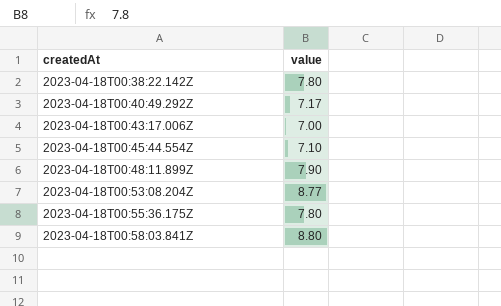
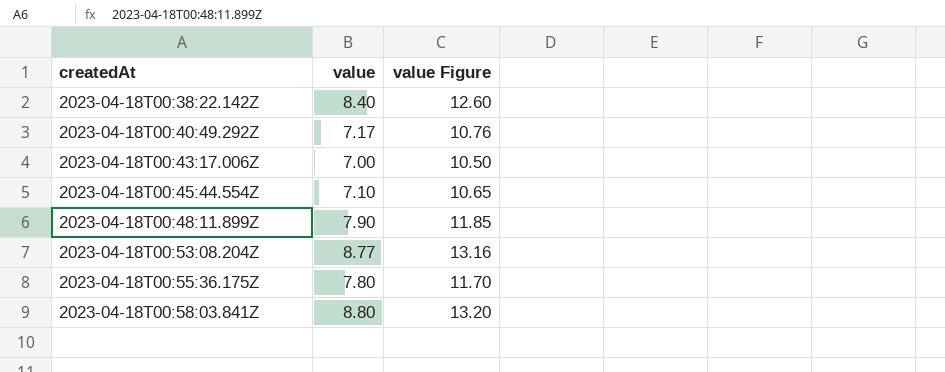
column value Figure | formula: none -> [value] * 1.5
2023-04-18T00:38:22.142Z | value: 7.80 -> 8.40

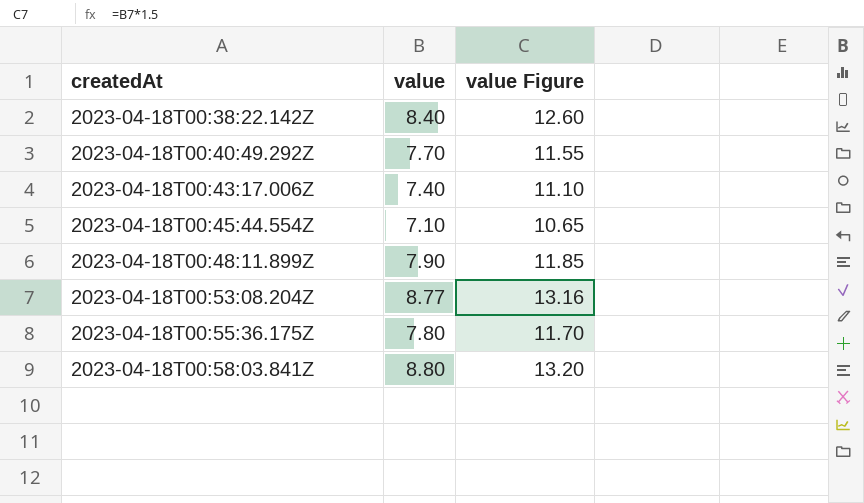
2023-04-18T00:40:49.292Z | value: 7.17 -> 7.70
2023-04-18T00:40:49.292Z | value Figure: 10.76 -> 11.55
2023-04-18T00:43:17.006Z | value: 7.00 -> 7.40
2023-04-18T00:43:17.006Z | value Figure: 10.50 -> 11.10

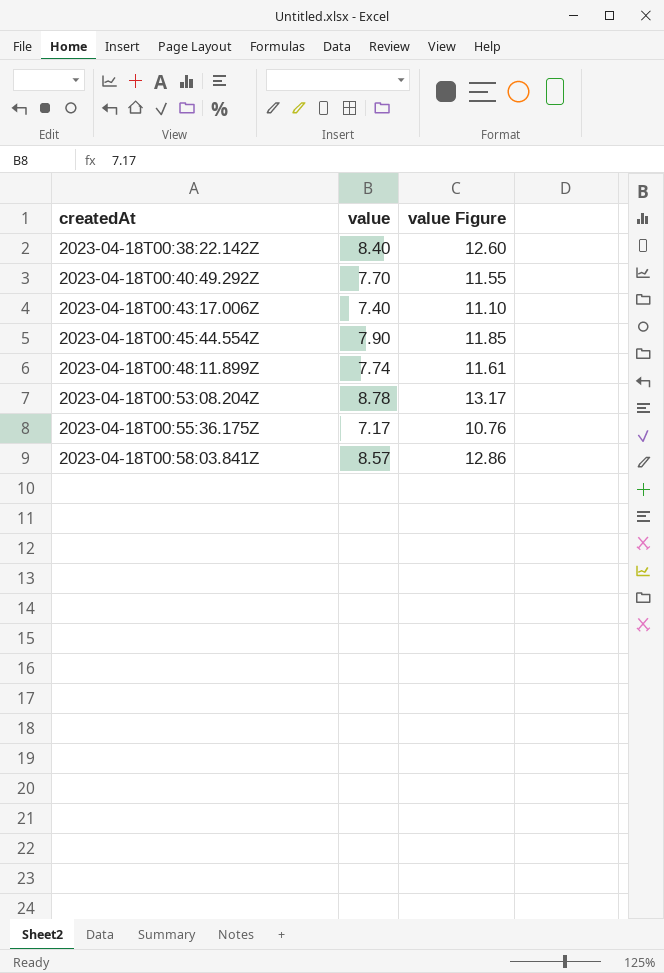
2023-04-18T00:45:44.554Z | value: 7.10 -> 7.90
2023-04-18T00:45:44.554Z | value Figure: 10.65 -> 11.85
2023-04-18T00:48:11.899Z | value: 7.90 -> 7.74
2023-04-18T00:48:11.899Z | value Figure: 11.85 -> 11.61
2023-04-18T00:53:08.204Z | value: 8.77 -> 8.78
2023-04-18T00:53:08.204Z | value Figure: 13.16 -> 13.17
2023-04-18T00:55:36.175Z | value: 7.80 -> 7.17
2023-04-18T00:55:36.175Z | value Figure: 11.70 -> 10.76
2023-04-18T00:58:03.841Z | value: 8.80 -> 8.57
2023-04-18T00:58:03.841Z | value Figure: 13.20 -> 12.86

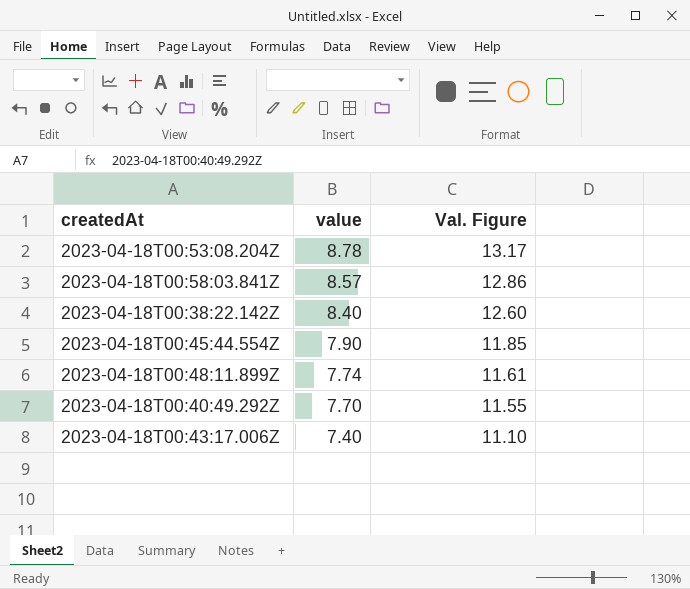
row order: createdAt ascending -> value descending
column name: value Figure -> Val. Figure
row 2023-04-18T00:55:36.175Z: 7.17 | 10.76 -> none

